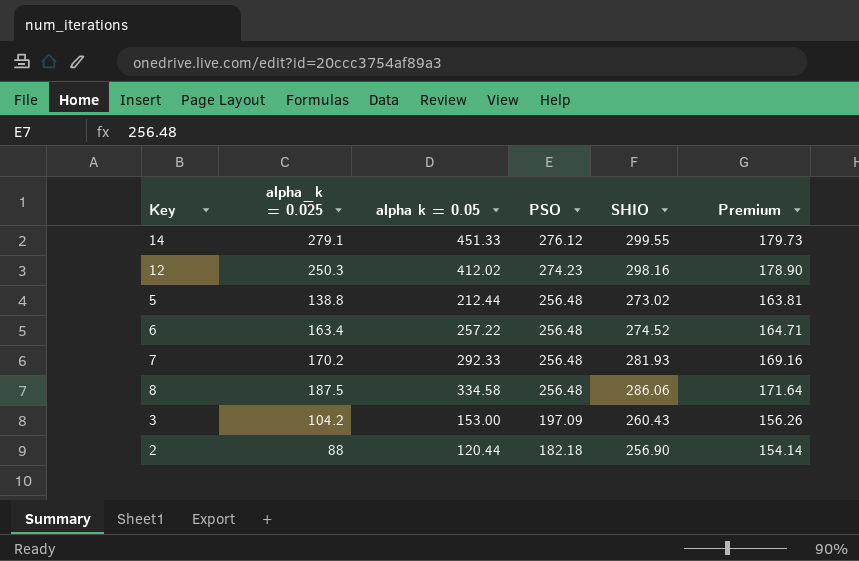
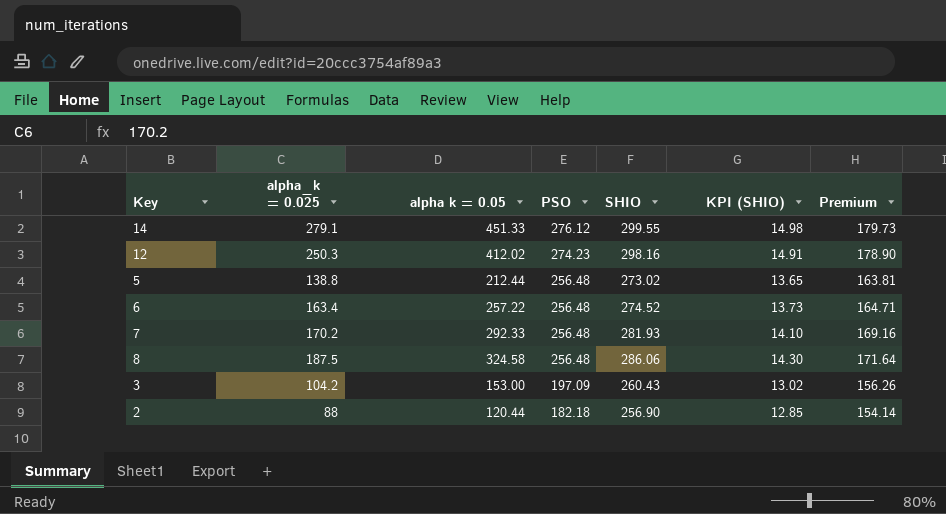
column KPI (SHIO) | formula: none -> [SHIO] * 0.05
8 | alpha k = 0.05: 334.58 -> 324.58

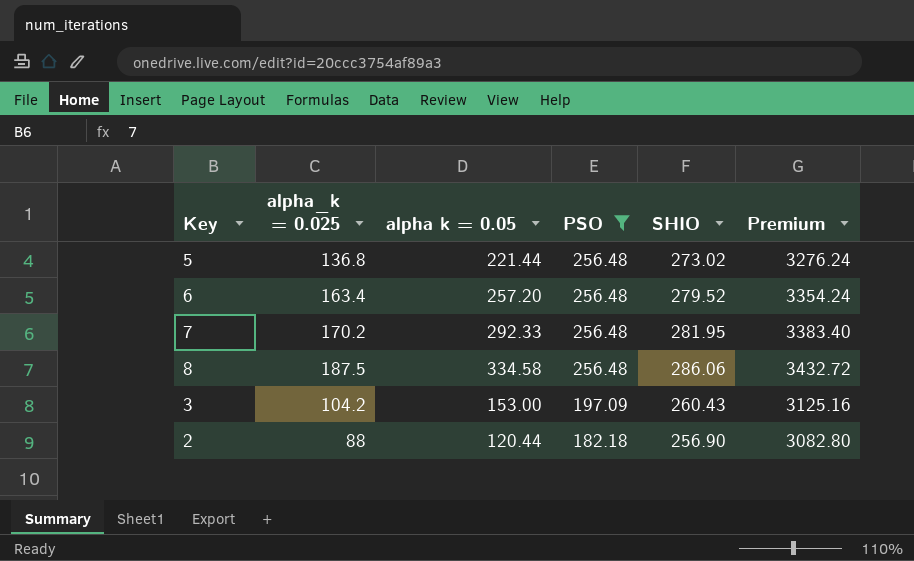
filter: none -> PSO <= 256.48
column KPI (SHIO) | formula: [SHIO] * 0.05 -> none
column Premium | formula: [SHIO] * 0.6 -> [SHIO] * 12
5 | alpha_k = 0.025: 138.8 -> 136.8
5 | alpha k = 0.05: 212.44 -> 221.44
6 | alpha k = 0.05: 257.22 -> 257.20
6 | SHIO: 274.52 -> 279.52
7 | SHIO: 281.93 -> 281.95
8 | alpha k = 0.05: 324.58 -> 334.58

